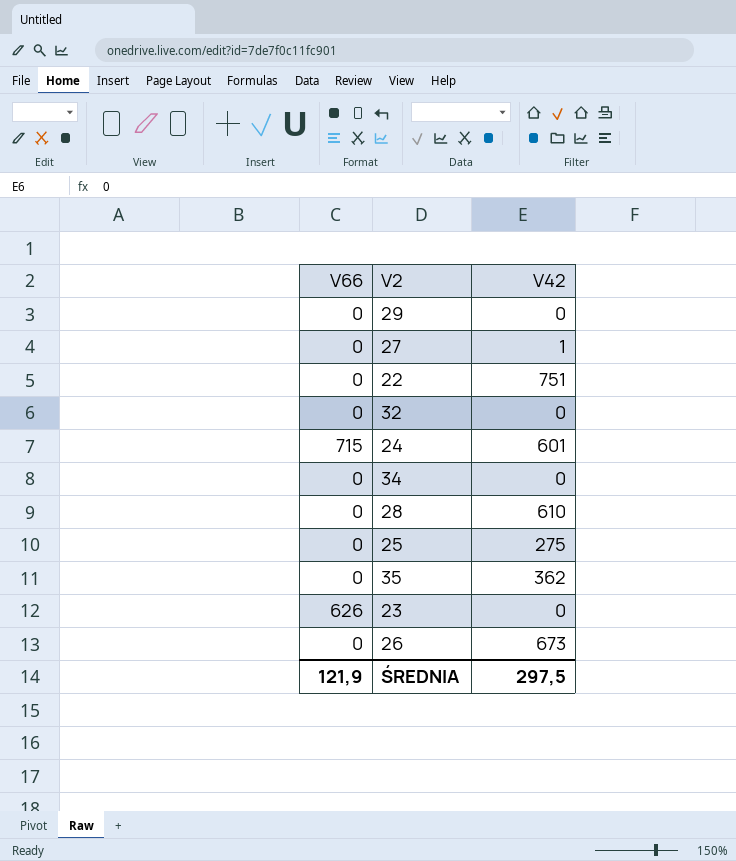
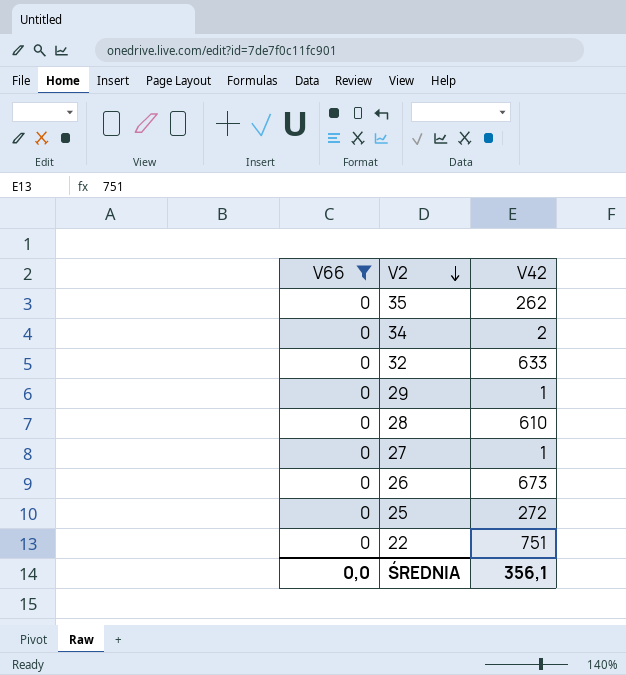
filter: none -> V66 = 0
row order: none -> V2 descending
35 | V42: 362 -> 262
34 | V42: 0 -> 2
32 | V42: 0 -> 633
29 | V42: 0 -> 1
25 | V42: 275 -> 272
ŚREDNIA | V66: 121,9 -> 0,0
ŚREDNIA | V42: 297,5 -> 356,1

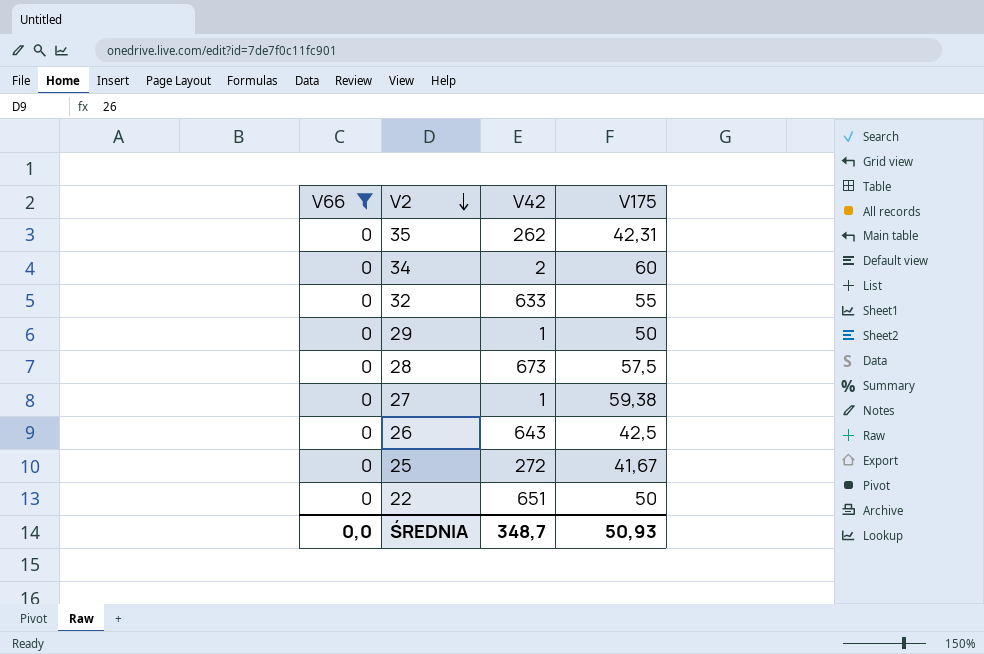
column V175 | position: none -> 4
28 | V42: 610 -> 673
26 | V42: 673 -> 643
22 | V42: 751 -> 651
ŚREDNIA | V42: 356,1 -> 348,7

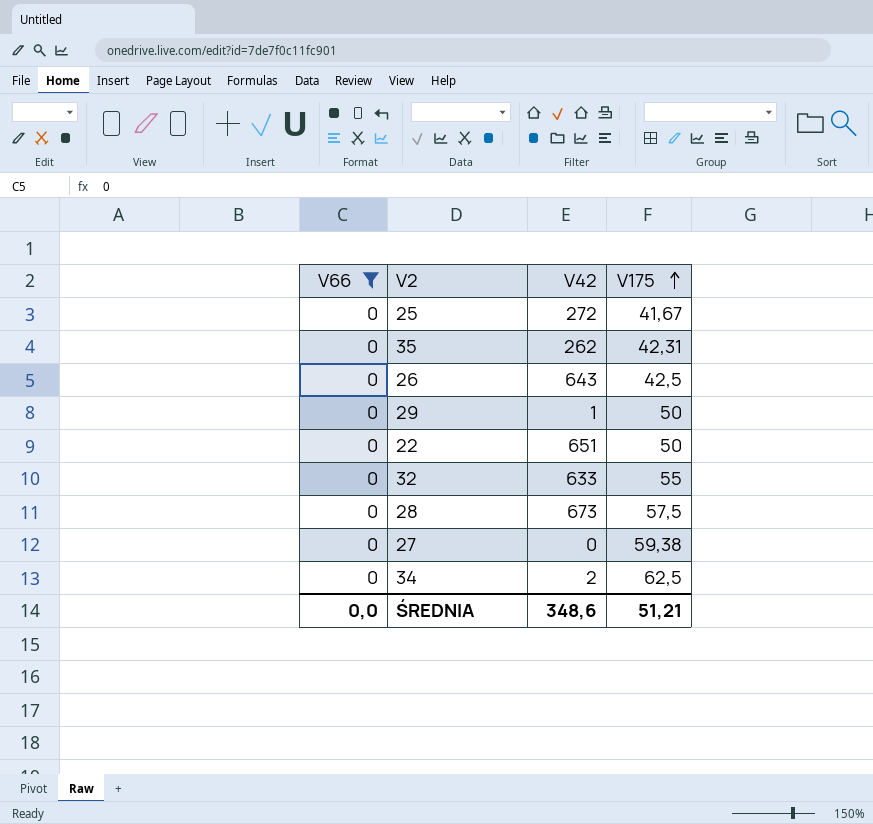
row order: V2 descending -> V175 ascending
27 | V42: 1 -> 0
34 | V175: 60 -> 62,5
ŚREDNIA | V42: 348,7 -> 348,6
ŚREDNIA | V175: 50,93 -> 51,21

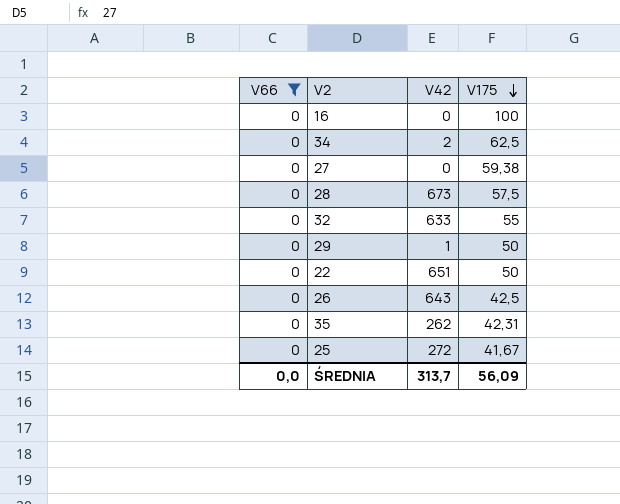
row order: V175 ascending -> V175 descending
row 16: none -> 0 | 0 | 100
ŚREDNIA | V42: 348,6 -> 313,7
ŚREDNIA | V175: 51,21 -> 56,09

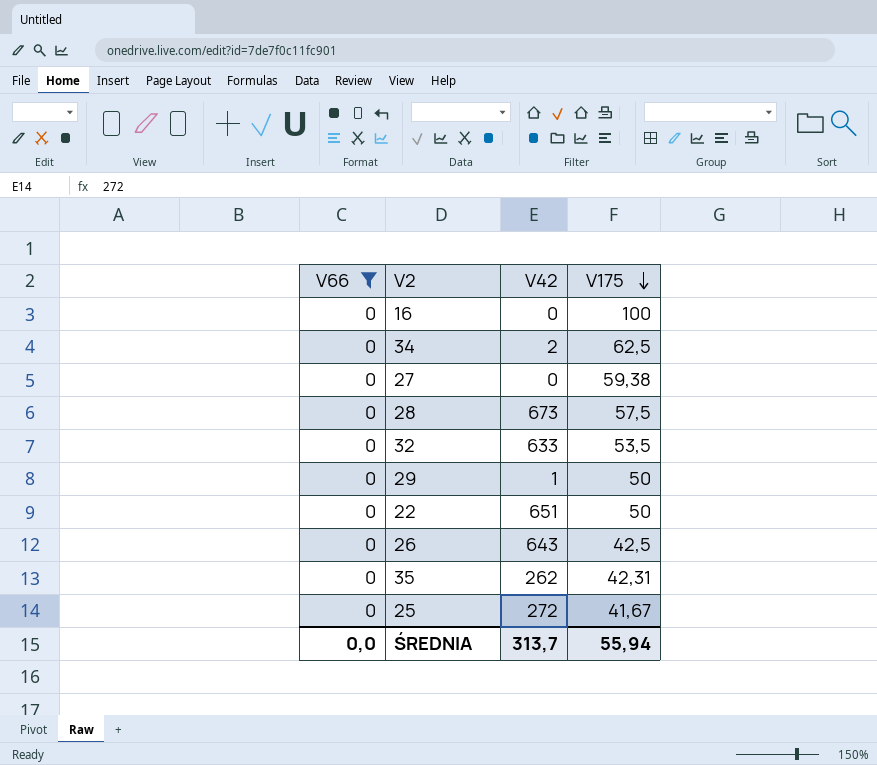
32 | V175: 55 -> 53,5
ŚREDNIA | V175: 56,09 -> 55,94

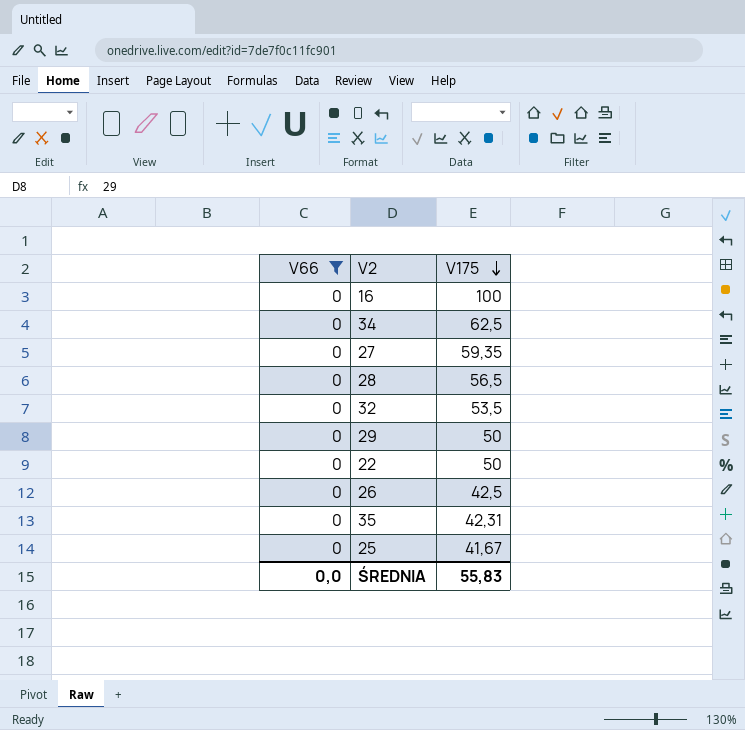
column V42 | position: 3 -> none
27 | V175: 59,38 -> 59,35
28 | V175: 57,5 -> 56,5
ŚREDNIA | V175: 55,94 -> 55,83

